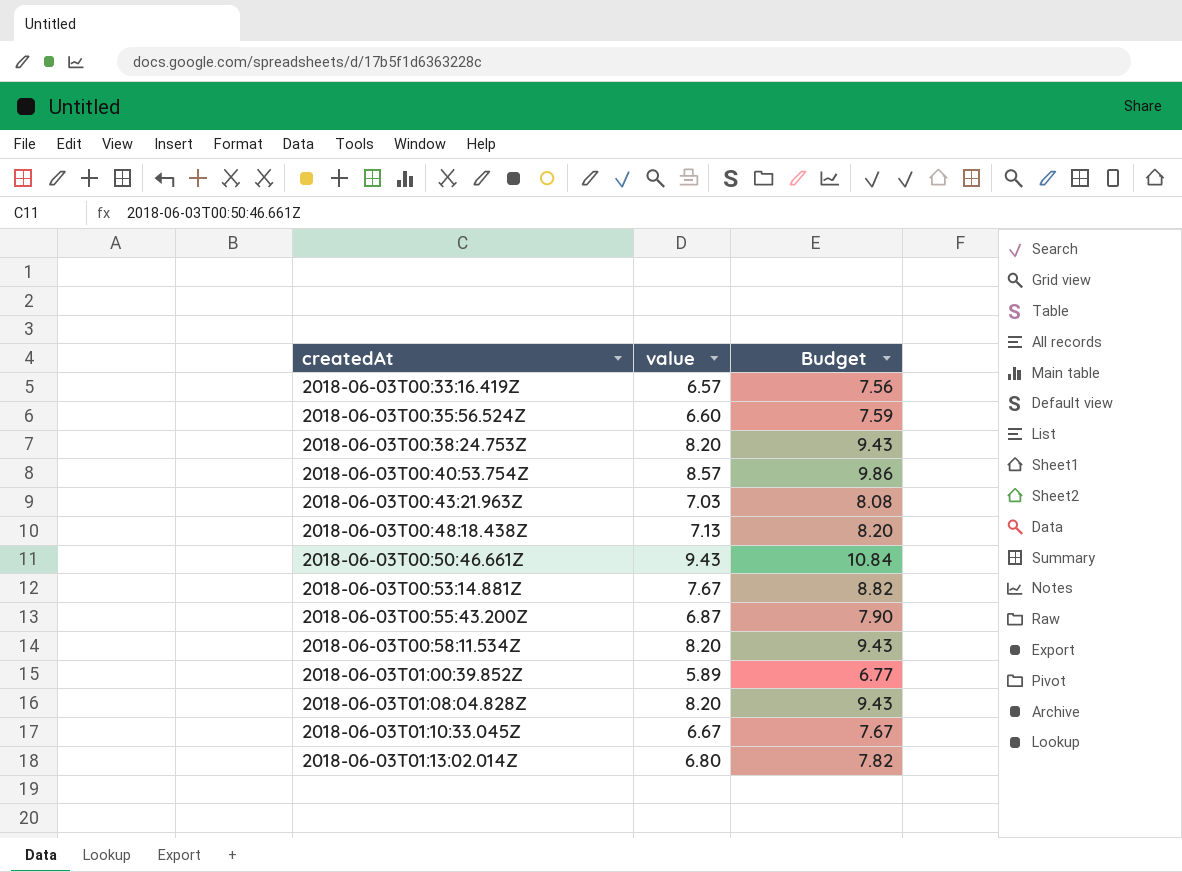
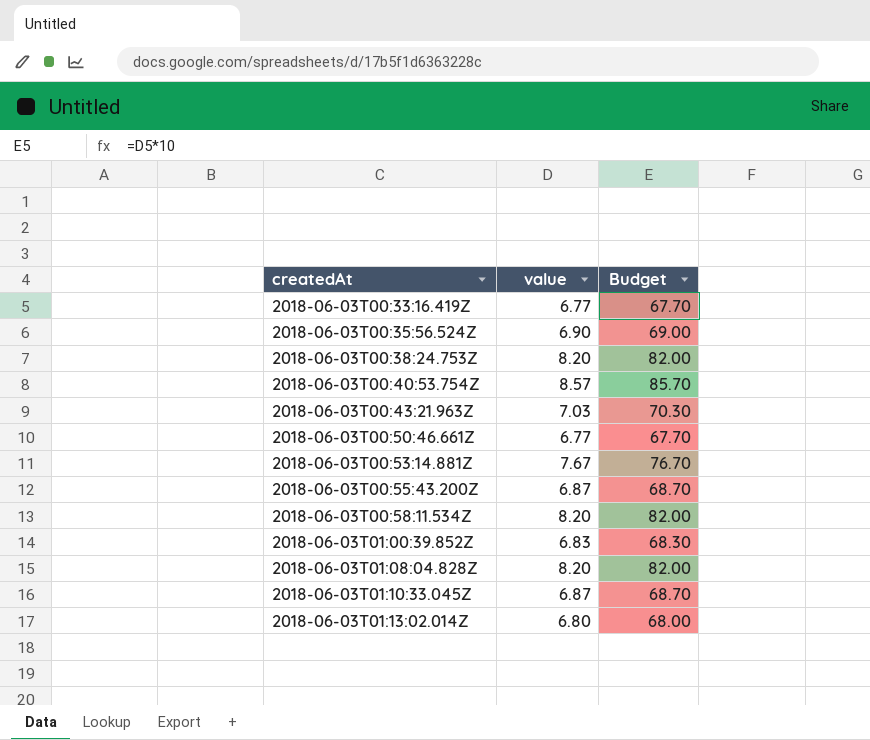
column Budget | formula: [value] * 1.15 -> [value] * 10
row 2018-06-03T00:48:18.438Z: 7.13 | 8.20 -> none
2018-06-03T00:33:16.419Z | value: 6.57 -> 6.77
2018-06-03T00:35:56.524Z | value: 6.60 -> 6.90
2018-06-03T00:50:46.661Z | value: 9.43 -> 6.77
2018-06-03T01:00:39.852Z | value: 5.89 -> 6.83
2018-06-03T01:10:33.045Z | value: 6.67 -> 6.87

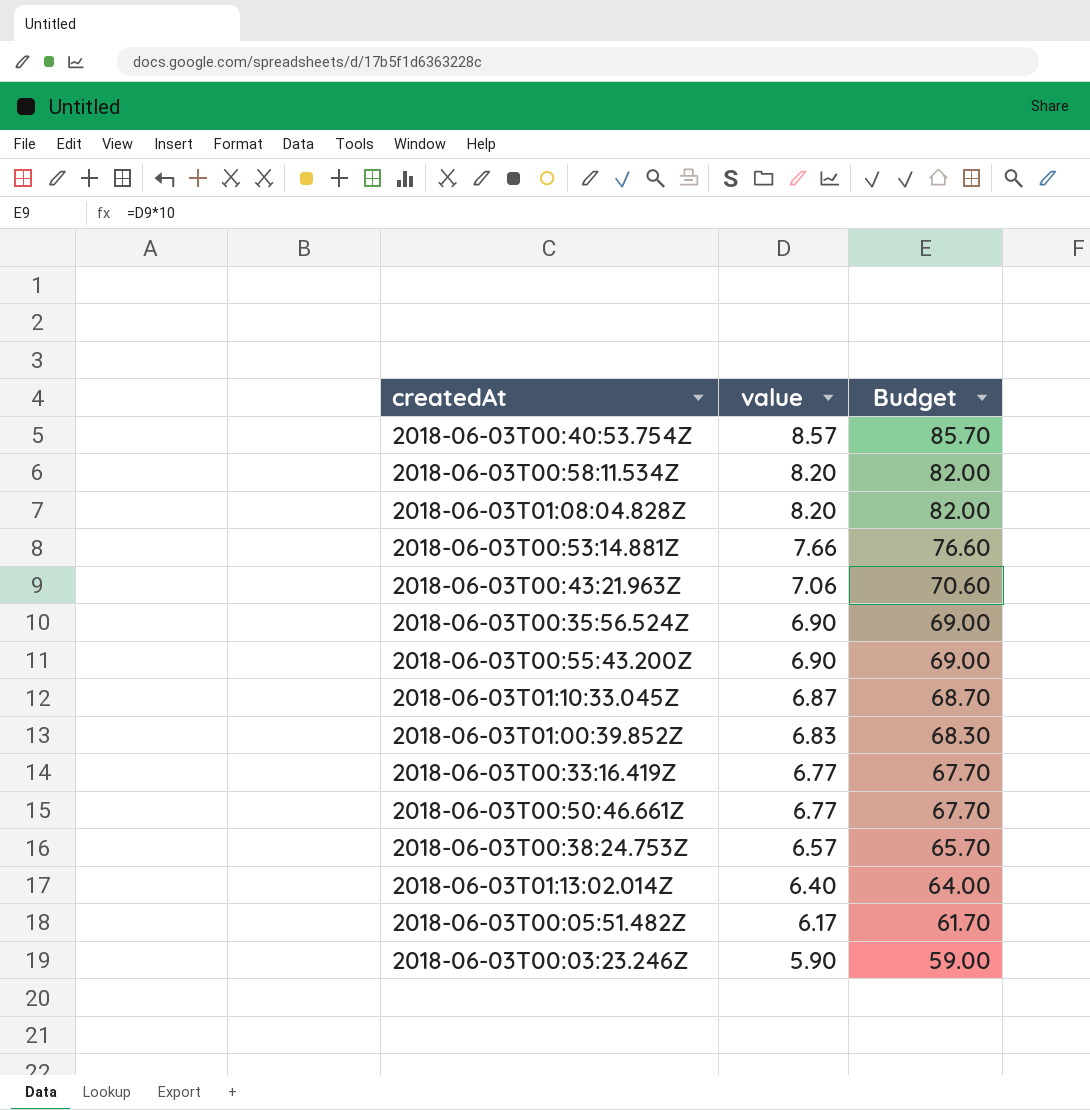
row order: createdAt ascending -> value descending
2018-06-03T00:53:14.881Z | value: 7.67 -> 7.66
2018-06-03T00:53:14.881Z | Budget: 76.70 -> 76.60
2018-06-03T00:43:21.963Z | value: 7.03 -> 7.06
2018-06-03T00:43:21.963Z | Budget: 70.30 -> 70.60
2018-06-03T00:55:43.200Z | value: 6.87 -> 6.90
2018-06-03T00:55:43.200Z | Budget: 68.70 -> 69.00
2018-06-03T00:38:24.753Z | value: 8.20 -> 6.57
2018-06-03T00:38:24.753Z | Budget: 82.00 -> 65.70
2018-06-03T01:13:02.014Z | value: 6.80 -> 6.40
2018-06-03T01:13:02.014Z | Budget: 68.00 -> 64.00
row 2018-06-03T00:05:51.482Z: none -> 6.17 | 61.70
row 2018-06-03T00:03:23.246Z: none -> 5.90 | 59.00

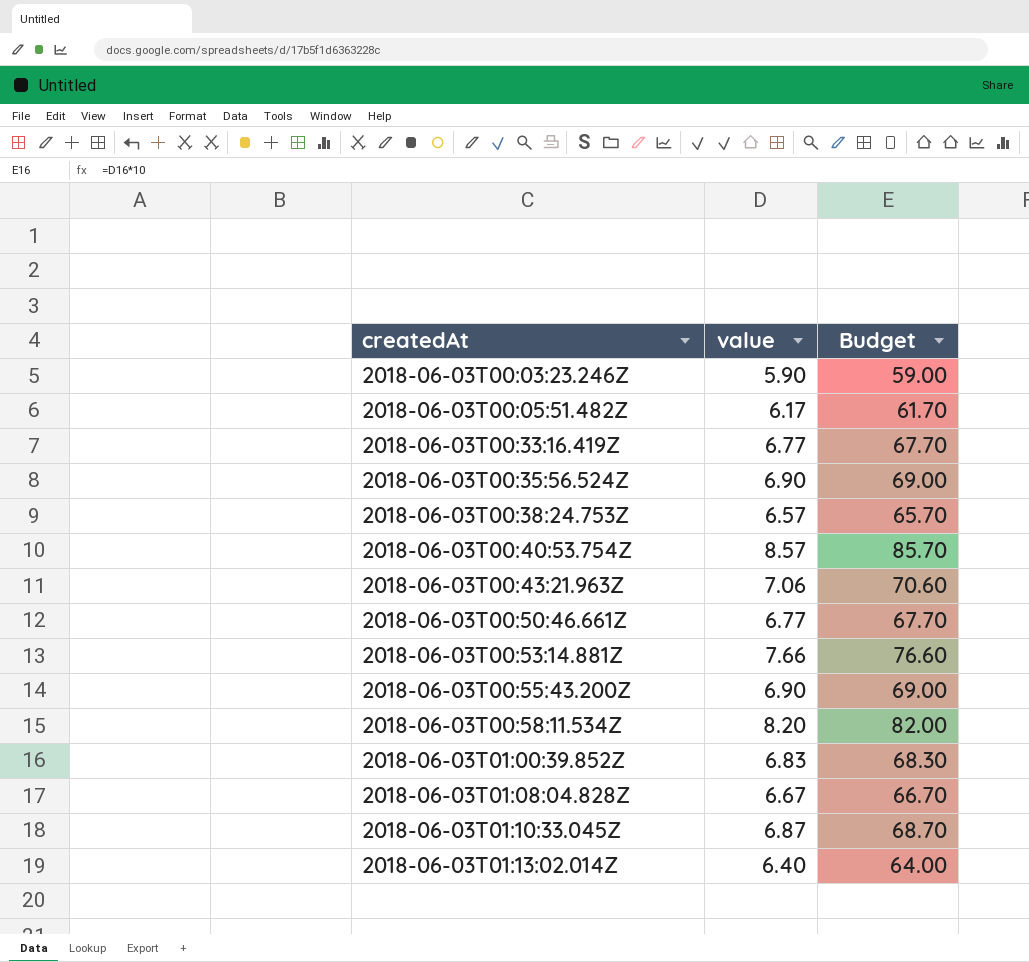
row order: value descending -> createdAt ascending
2018-06-03T01:08:04.828Z | value: 8.20 -> 6.67
2018-06-03T01:08:04.828Z | Budget: 82.00 -> 66.70

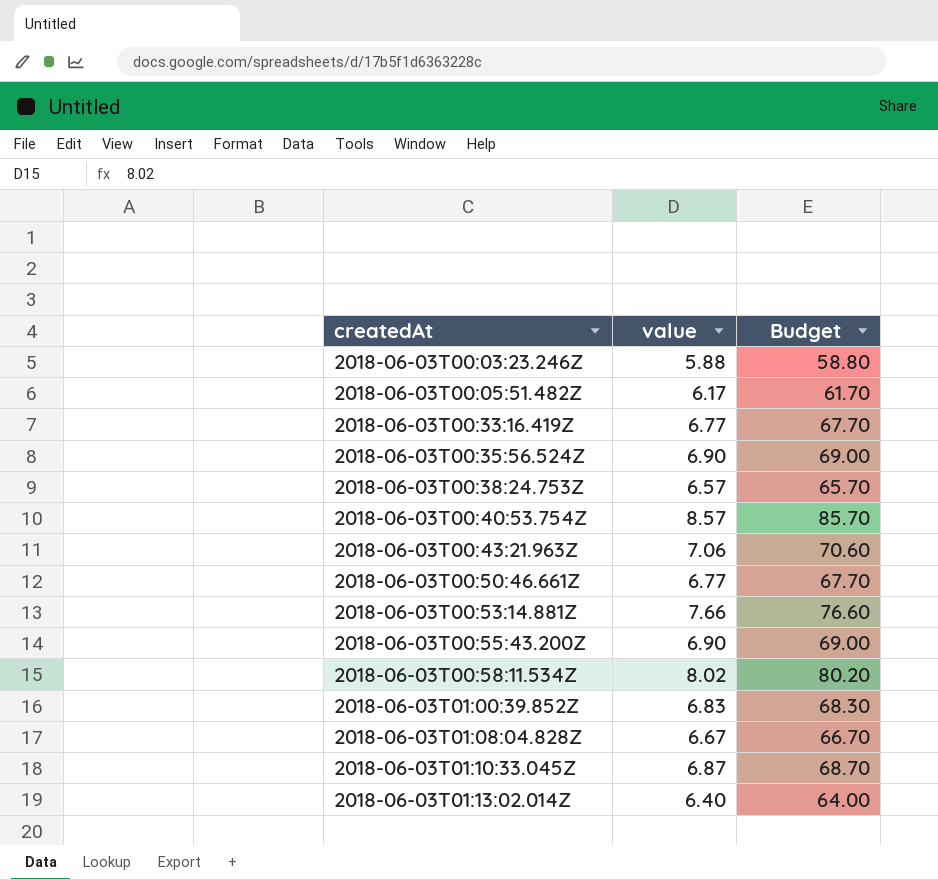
2018-06-03T00:03:23.246Z | value: 5.90 -> 5.88
2018-06-03T00:03:23.246Z | Budget: 59.00 -> 58.80
2018-06-03T00:58:11.534Z | value: 8.20 -> 8.02
2018-06-03T00:58:11.534Z | Budget: 82.00 -> 80.20

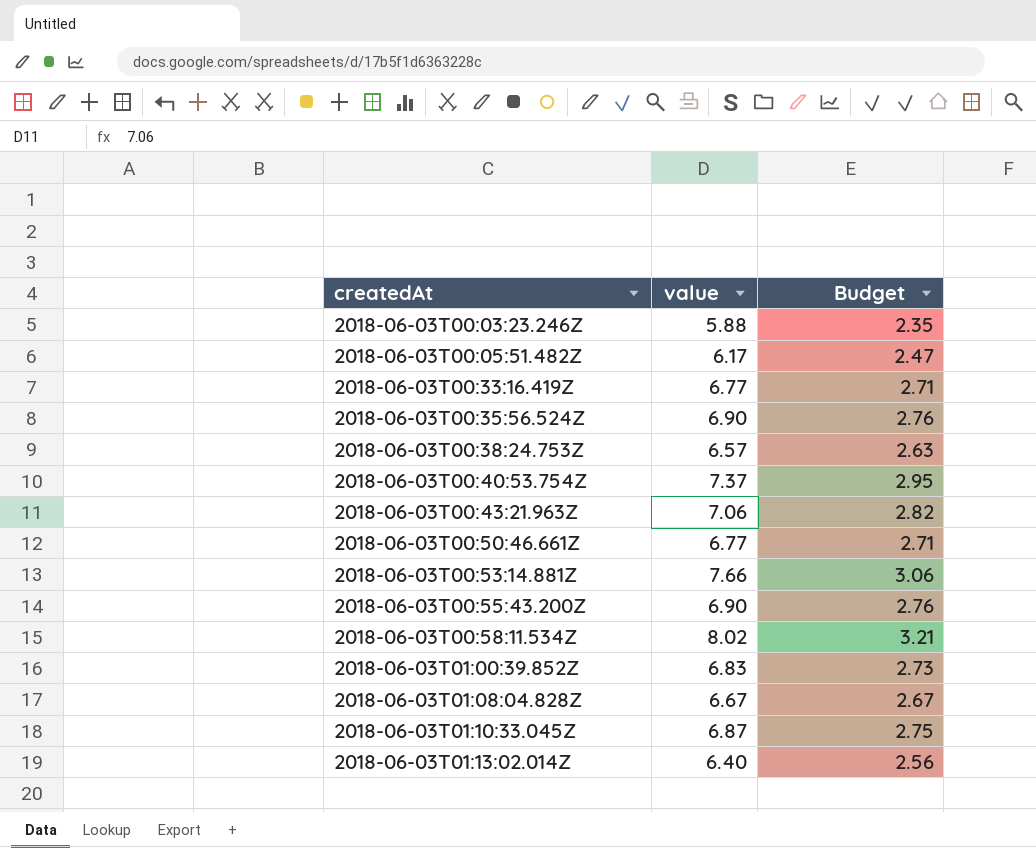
column Budget | formula: [value] * 10 -> [value] * 0.4
2018-06-03T00:40:53.754Z | value: 8.57 -> 7.37

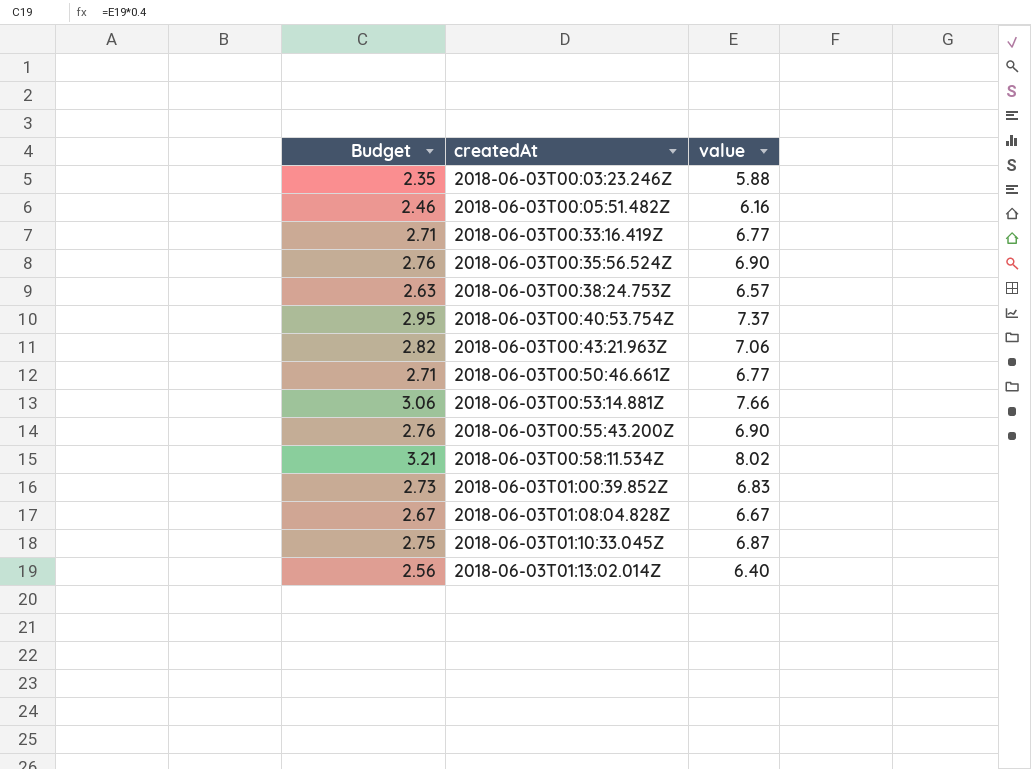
column Budget | position: 3 -> 1
2018-06-03T00:05:51.482Z | Budget: 2.47 -> 2.46
2018-06-03T00:05:51.482Z | value: 6.17 -> 6.16

